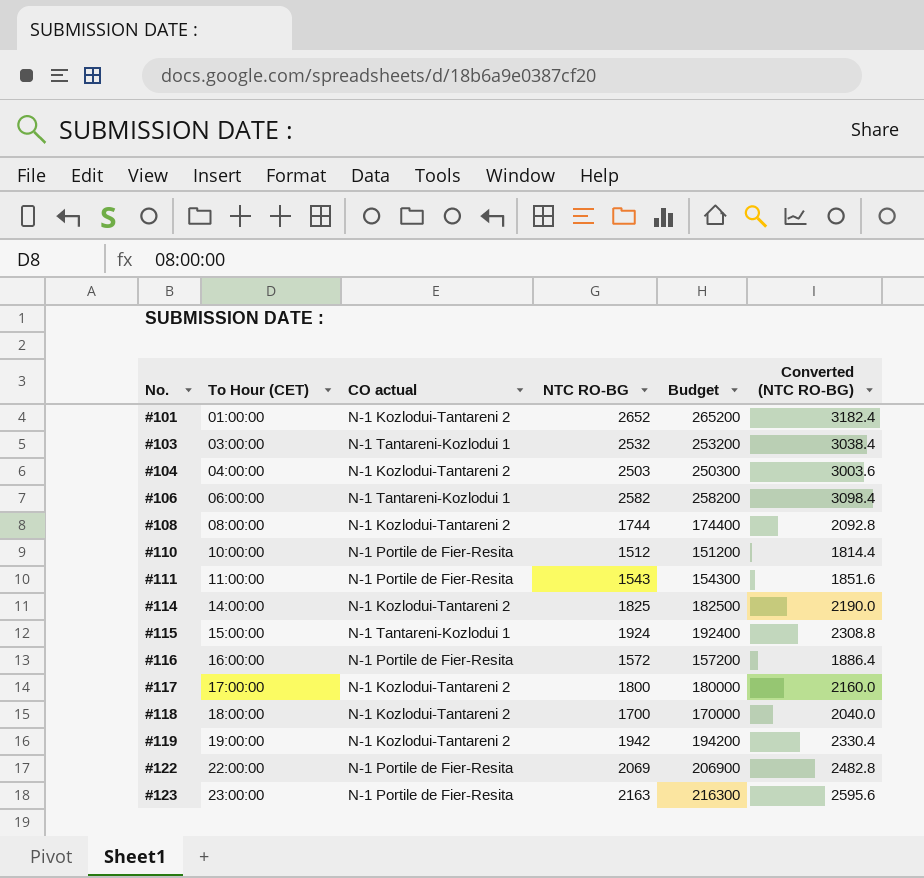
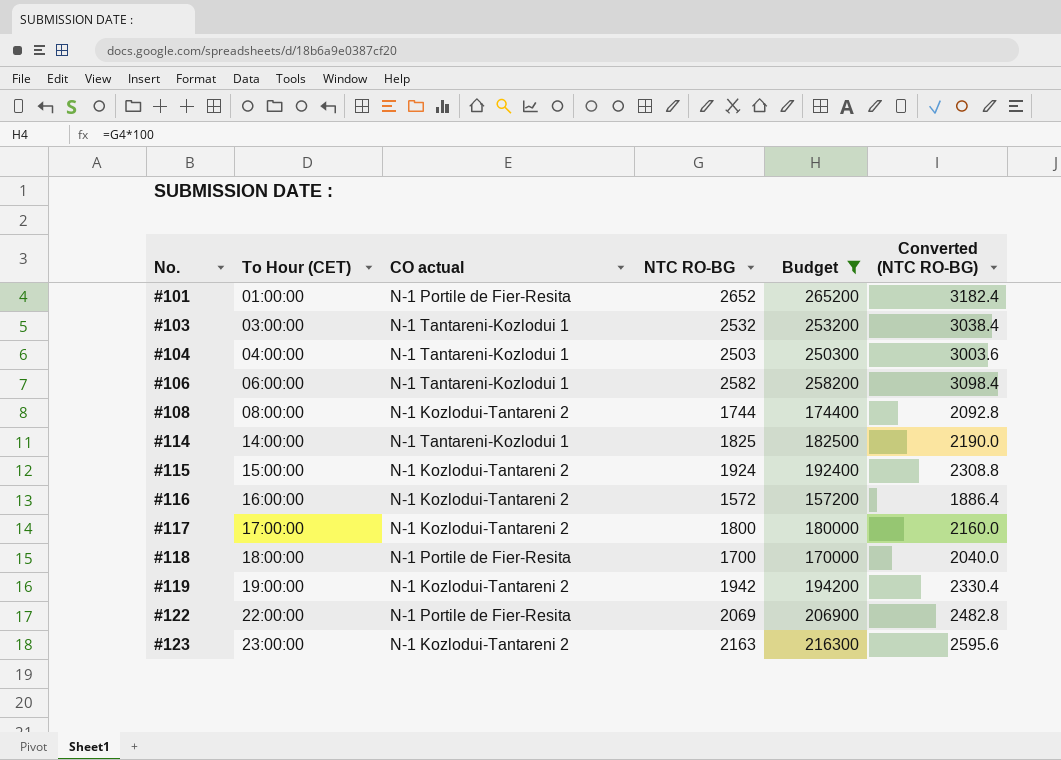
filter: none -> Budget >= 157200
#101 | CO actual: N-1 Kozlodui-Tantareni 2 -> N-1 Portile de Fier-Resita
#104 | CO actual: N-1 Kozlodui-Tantareni 2 -> N-1 Tantareni-Kozlodui 1
#114 | CO actual: N-1 Kozlodui-Tantareni 2 -> N-1 Tantareni-Kozlodui 1
#115 | CO actual: N-1 Tantareni-Kozlodui 1 -> N-1 Kozlodui-Tantareni 2
#116 | CO actual: N-1 Portile de Fier-Resita -> N-1 Kozlodui-Tantareni 2
#118 | CO actual: N-1 Kozlodui-Tantareni 2 -> N-1 Portile de Fier-Resita
#123 | CO actual: N-1 Portile de Fier-Resita -> N-1 Kozlodui-Tantareni 2

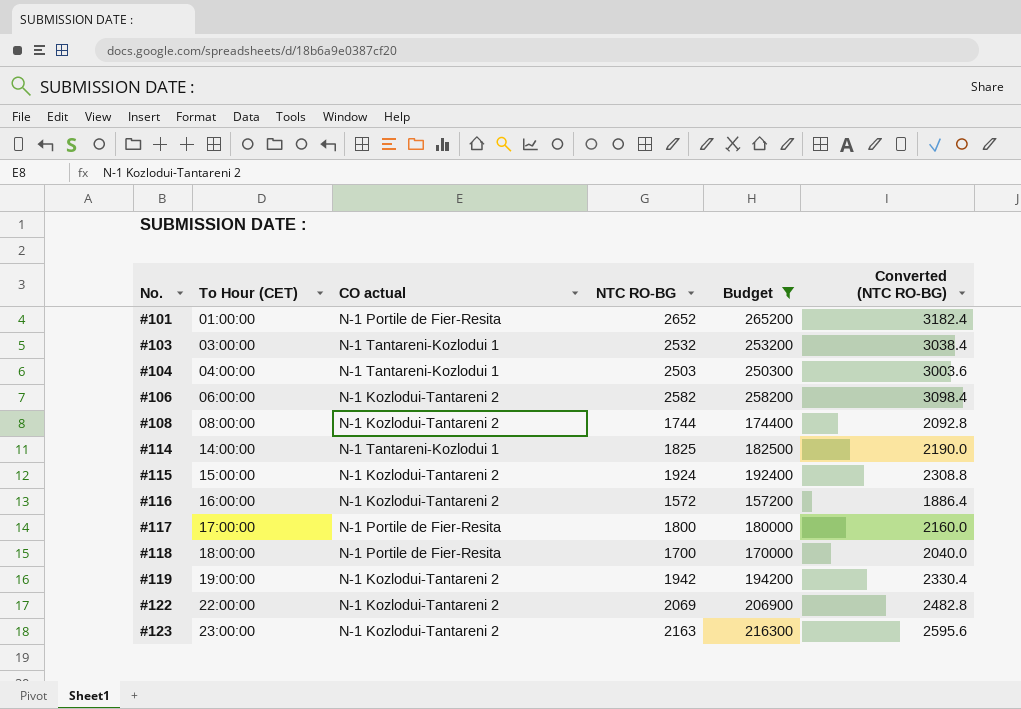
#106 | CO actual: N-1 Tantareni-Kozlodui 1 -> N-1 Kozlodui-Tantareni 2
#117 | CO actual: N-1 Kozlodui-Tantareni 2 -> N-1 Portile de Fier-Resita
#122 | CO actual: N-1 Portile de Fier-Resita -> N-1 Kozlodui-Tantareni 2

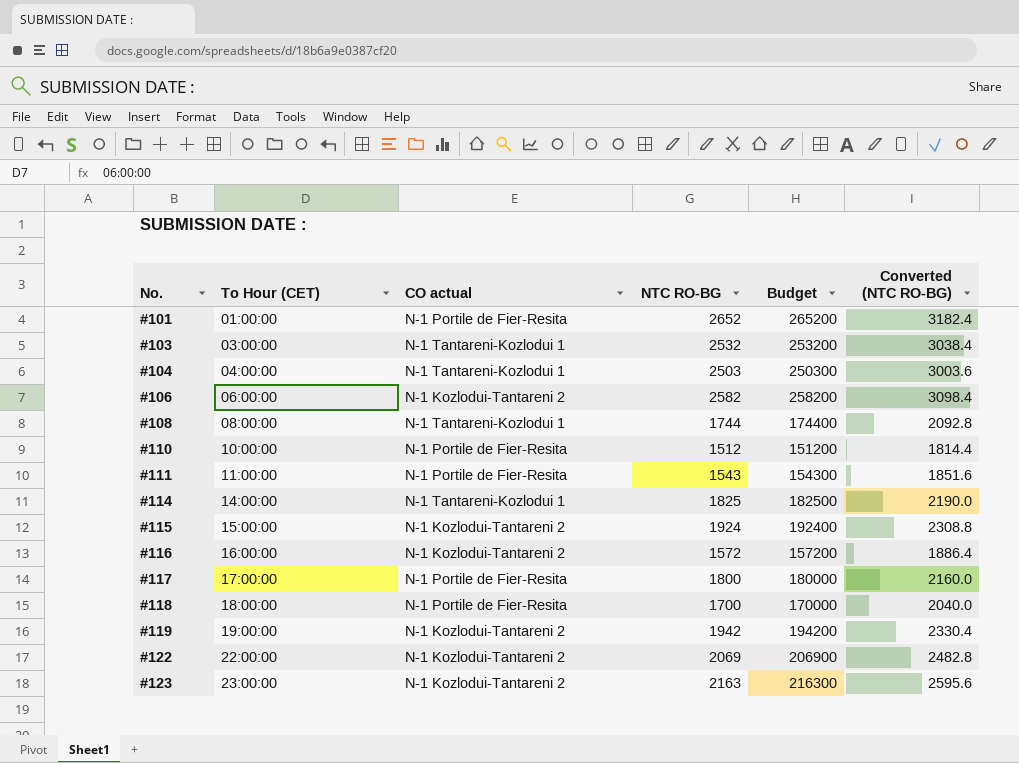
filter: Budget >= 157200 -> none
#108 | CO actual: N-1 Kozlodui-Tantareni 2 -> N-1 Tantareni-Kozlodui 1

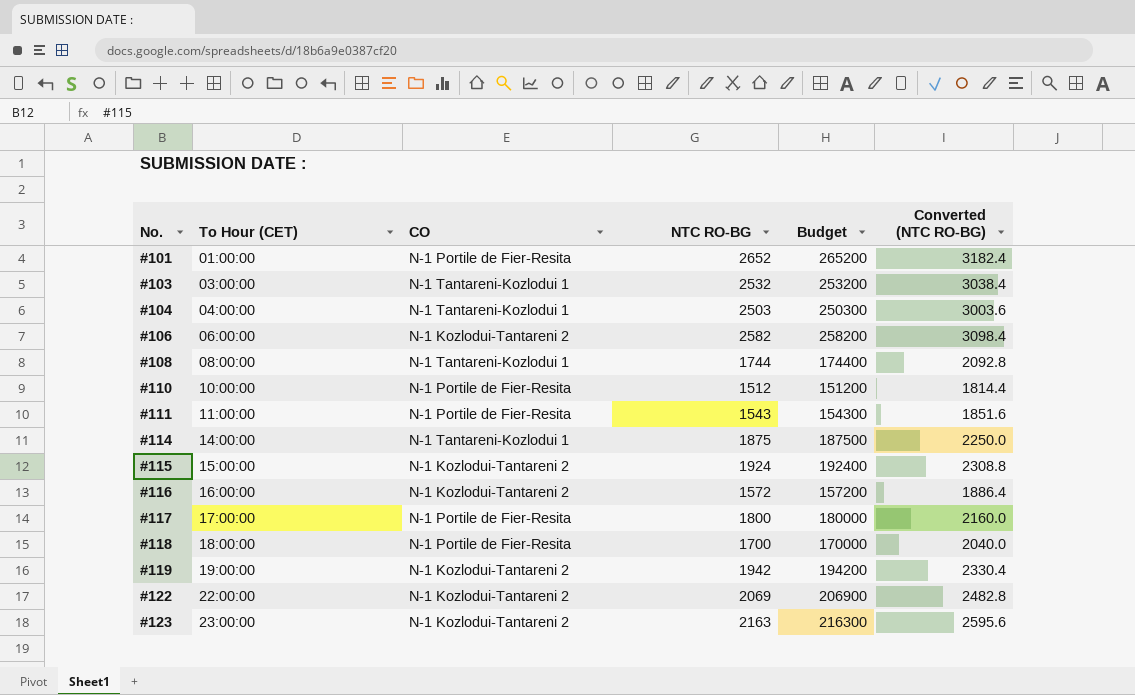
column name: CO actual -> CO
#114 | NTC RO-BG: 1825 -> 1875
#114 | Budget: 182500 -> 187500
#114 | Converted (NTC RO-BG): 2190.0 -> 2250.0

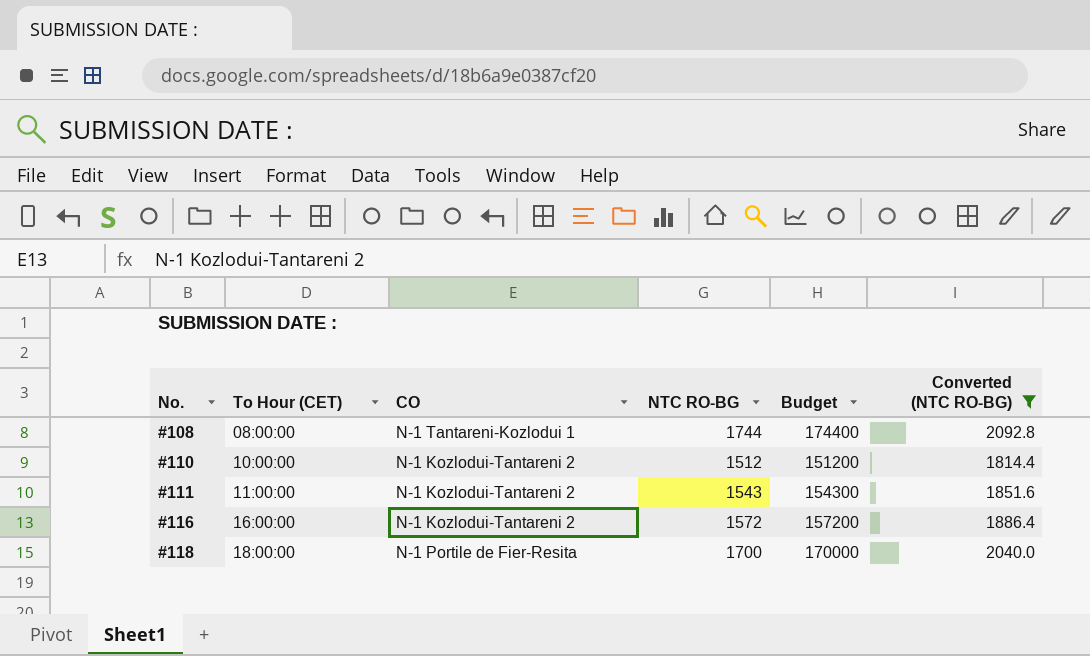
filter: none -> Converted (NTC RO-BG) <= 2092.8
#110 | CO: N-1 Portile de Fier-Resita -> N-1 Kozlodui-Tantareni 2
#111 | CO: N-1 Portile de Fier-Resita -> N-1 Kozlodui-Tantareni 2

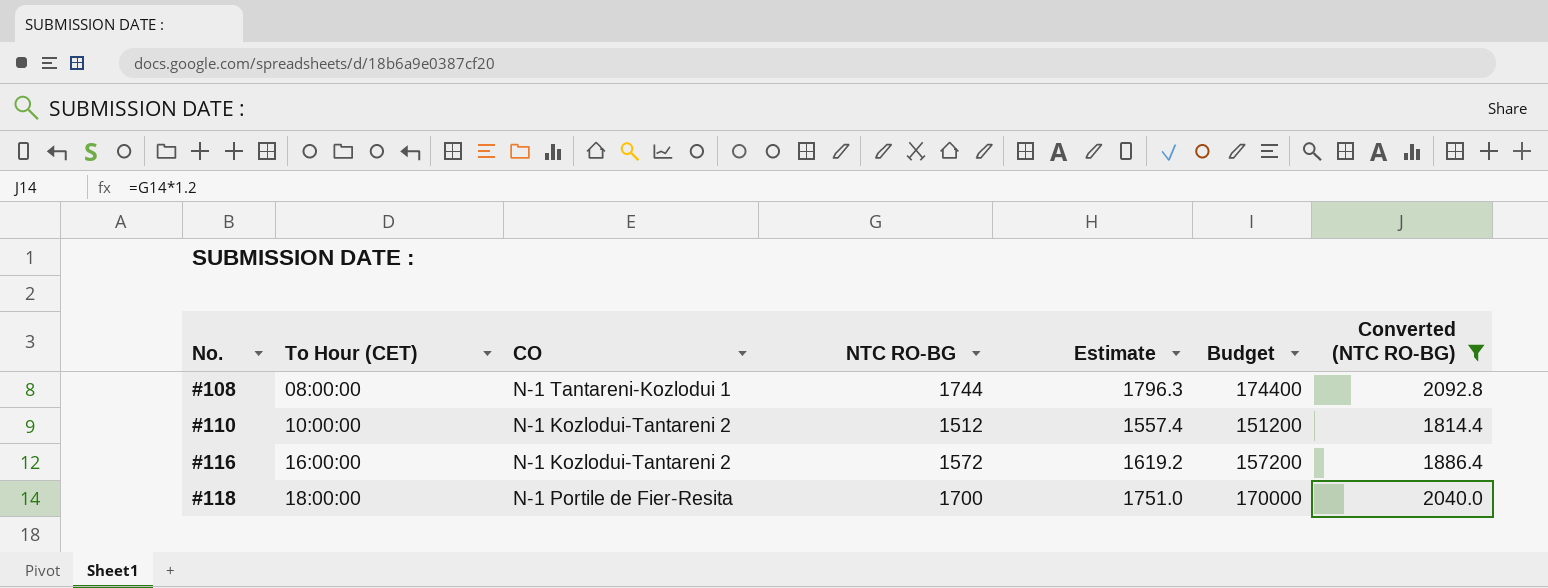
column Estimate | formula: none -> [NTC RO-BG] * 1.03
row #111: 11:00:00 | N-1 Kozlodui-Tantareni 2 | 1543 | 154300 | 1851.6 -> none

